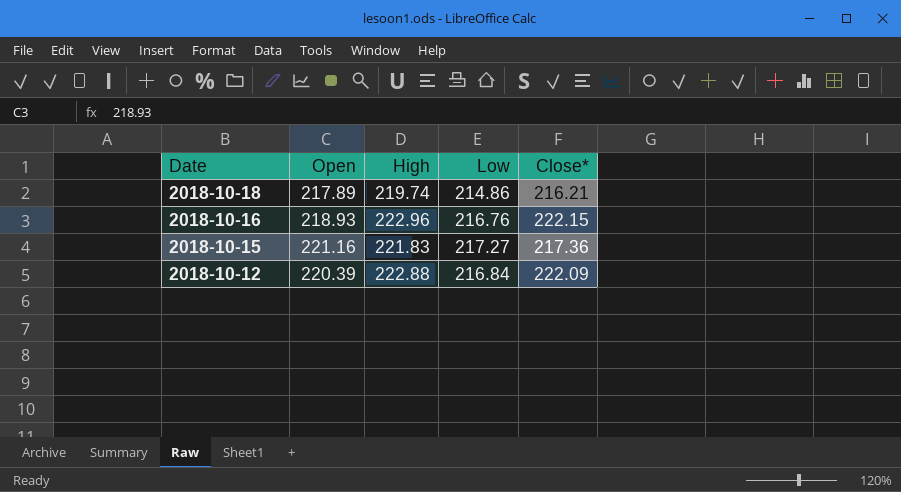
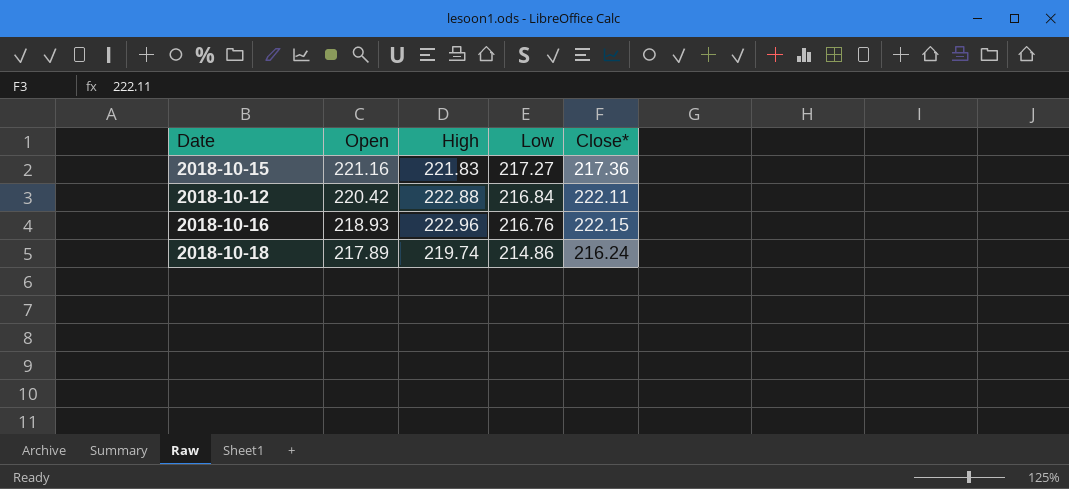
row order: Date descending -> Open descending
2018-10-12 | Open: 220.39 -> 220.42
2018-10-12 | Close*: 222.09 -> 222.11
2018-10-18 | Close*: 216.21 -> 216.24

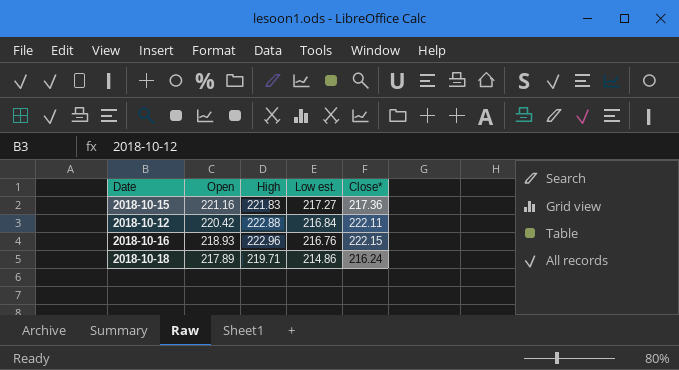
column name: Low -> Low est.
2018-10-18 | High: 219.74 -> 219.71

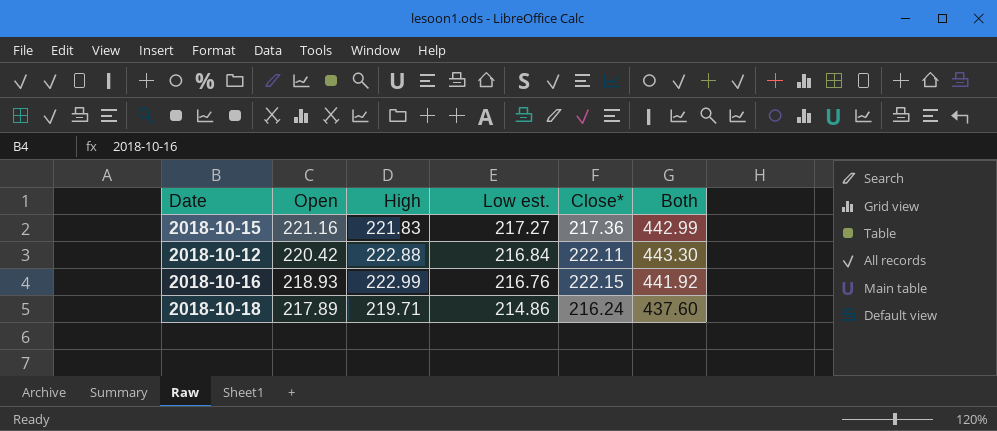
column Both | formula: none -> [Open] + [High]
2018-10-16 | High: 222.96 -> 222.99

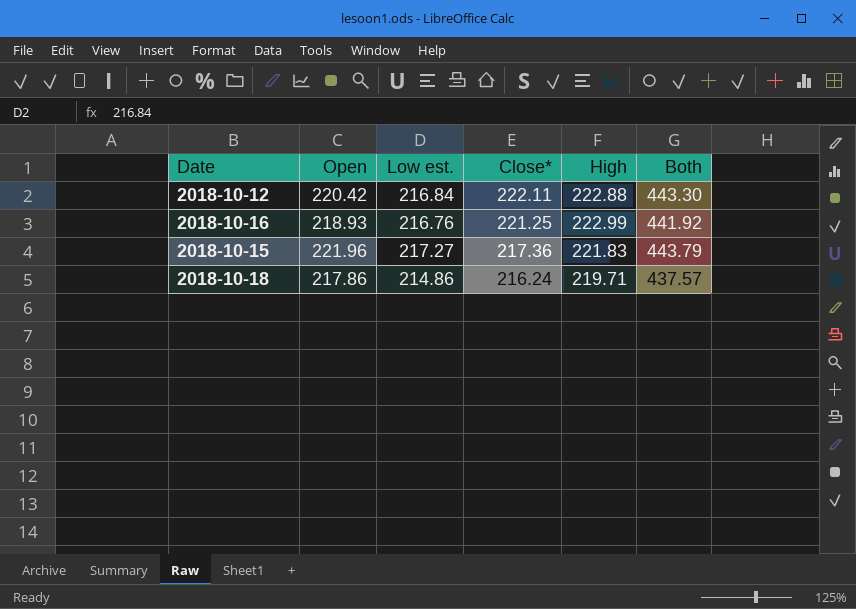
row order: Open descending -> Close* descending
column High | position: 3 -> 5
2018-10-16 | Close*: 222.15 -> 221.25
2018-10-15 | Open: 221.16 -> 221.96
2018-10-15 | Both: 442.99 -> 443.79
2018-10-18 | Open: 217.89 -> 217.86
2018-10-18 | Both: 437.60 -> 437.57

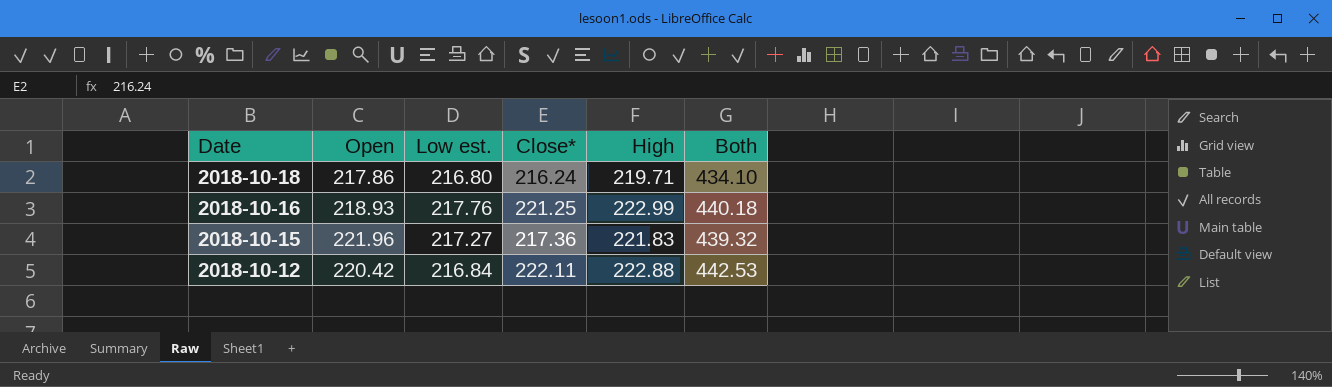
row order: Close* descending -> Date descending
column Both | formula: [Open] + [High] -> [Open] + [Close*]
2018-10-18 | Low est.: 214.86 -> 216.80
2018-10-16 | Low est.: 216.76 -> 217.76

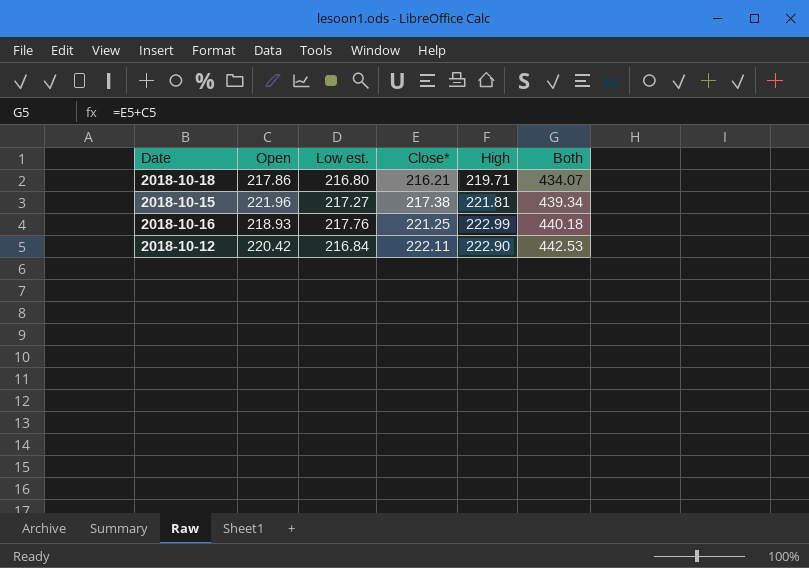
row order: Date descending -> Close* ascending
2018-10-18 | Close*: 216.24 -> 216.21
2018-10-18 | Both: 434.10 -> 434.07
2018-10-15 | Close*: 217.36 -> 217.38
2018-10-15 | High: 221.83 -> 221.81
2018-10-15 | Both: 439.32 -> 439.34
2018-10-12 | High: 222.88 -> 222.90

